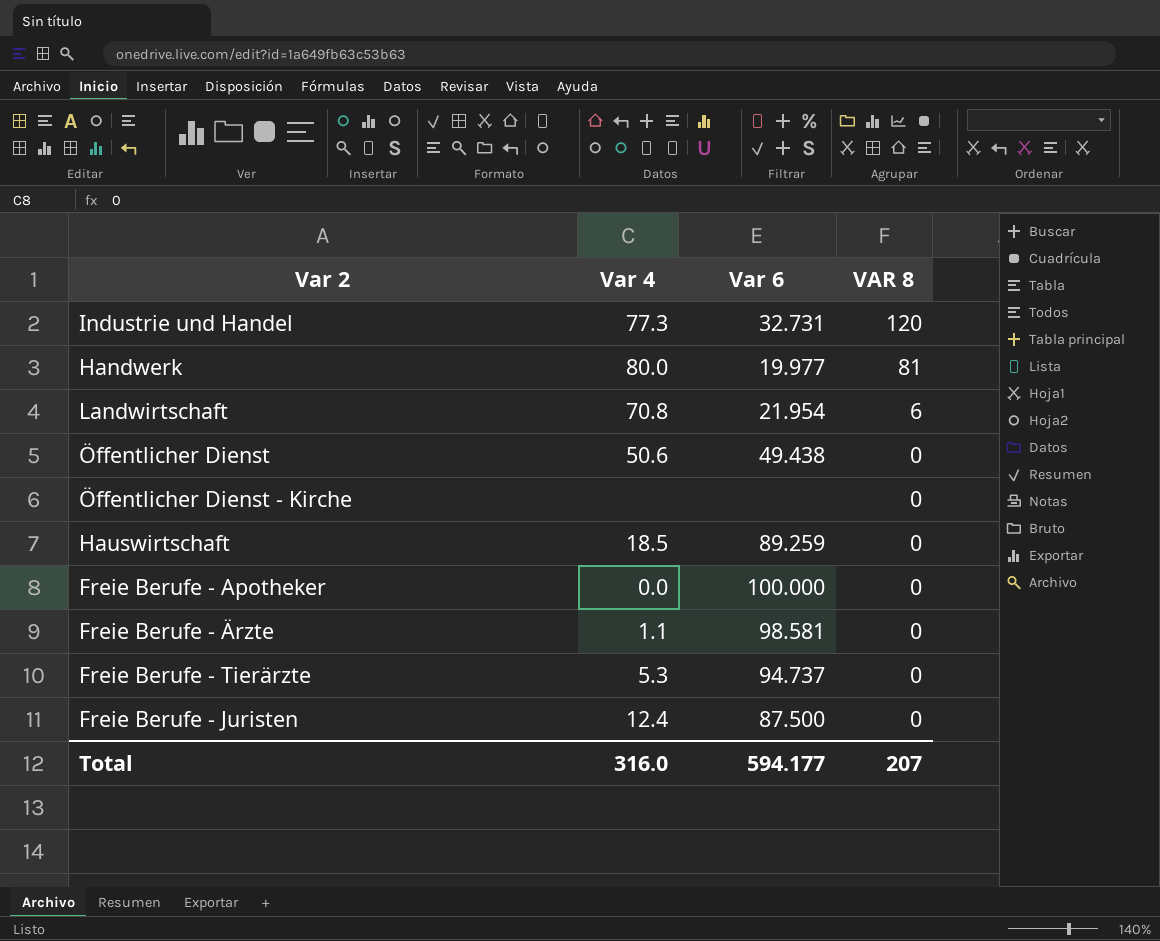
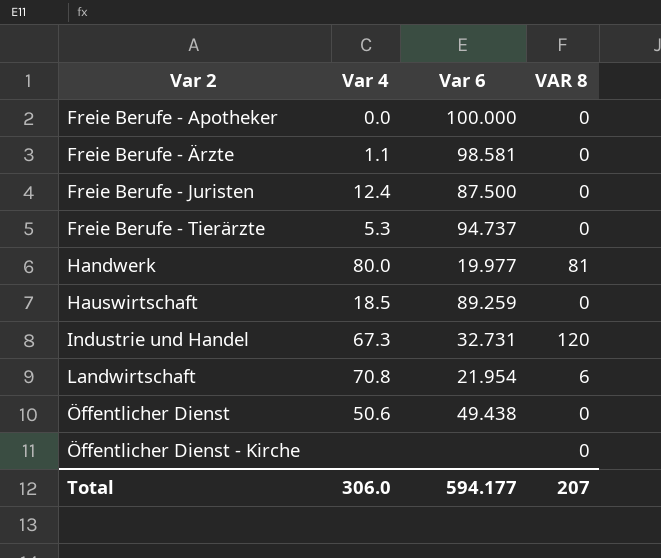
row order: VAR 8 descending -> Var 2 ascending
Industrie und Handel | Var 4: 77.3 -> 67.3
Total | Var 4: 316.0 -> 306.0

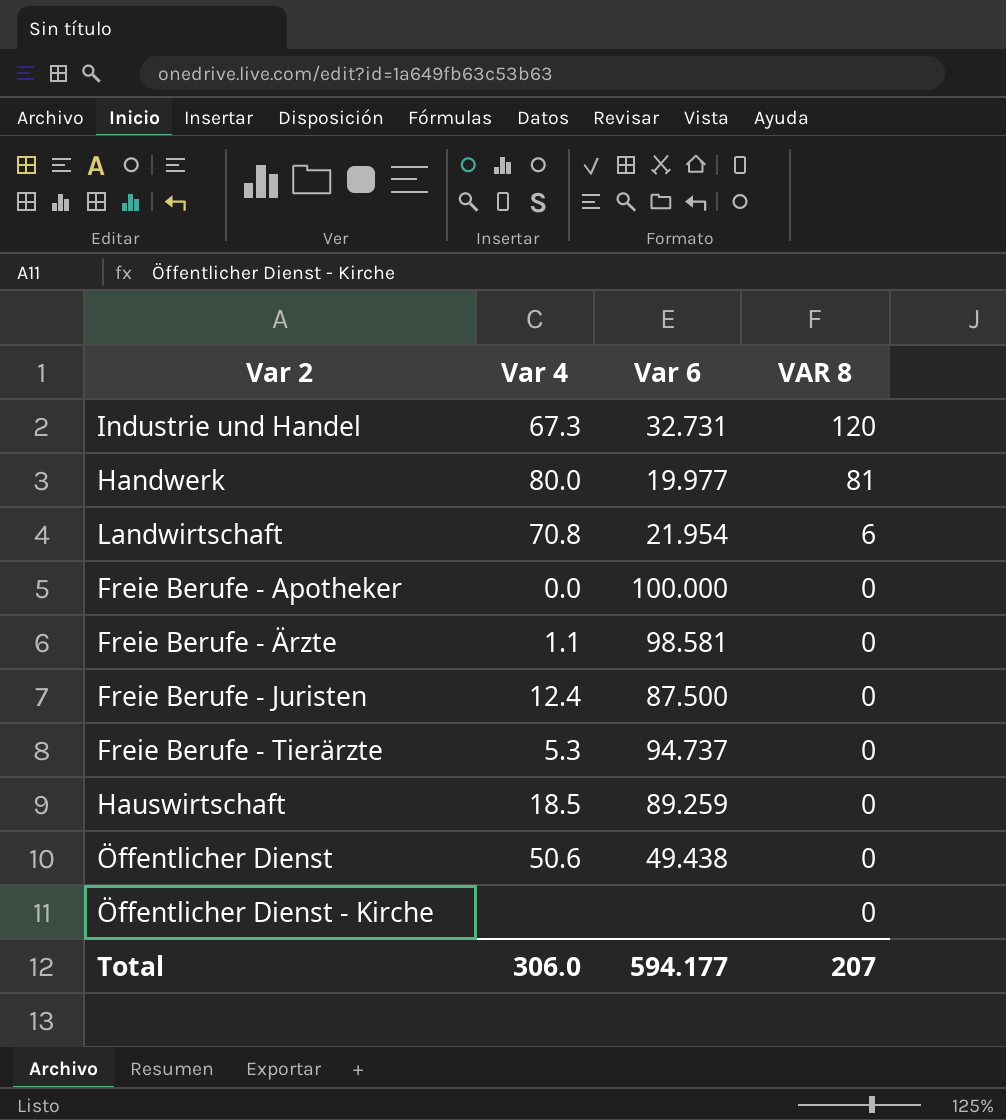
row order: Var 2 ascending -> VAR 8 descending

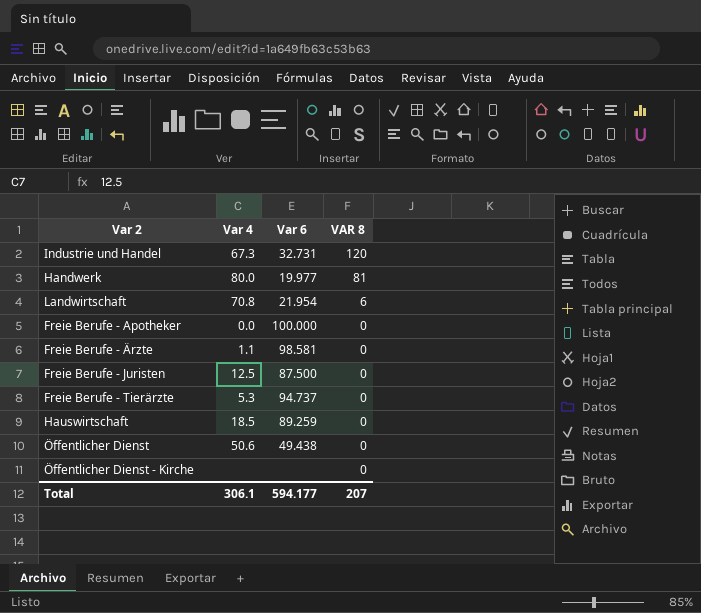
Freie Berufe - Juristen | Var 4: 12.4 -> 12.5
Total | Var 4: 306.0 -> 306.1

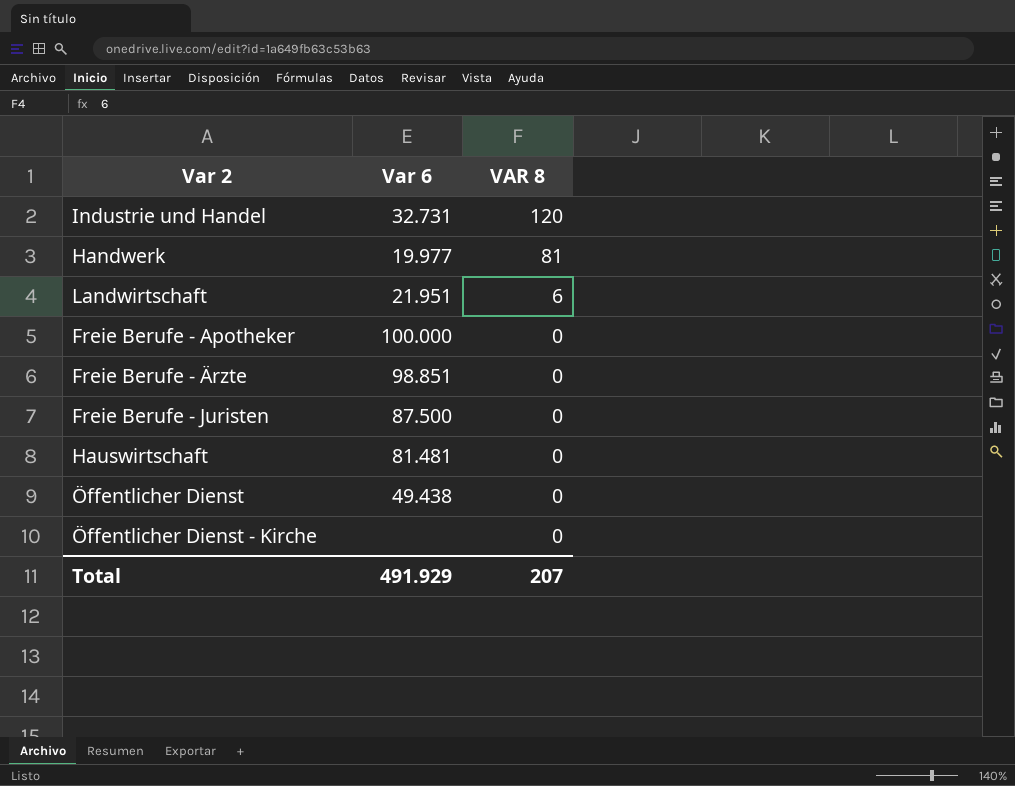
column Var 4 | position: 2 -> none
row Freie Berufe - Tierärzte: 5.3 | 94.737 | 0 -> none
Landwirtschaft | Var 6: 21.954 -> 21.951
Freie Berufe - Ärzte | Var 6: 98.581 -> 98.851
Hauswirtschaft | Var 6: 89.259 -> 81.481
Total | Var 6: 594.177 -> 491.929

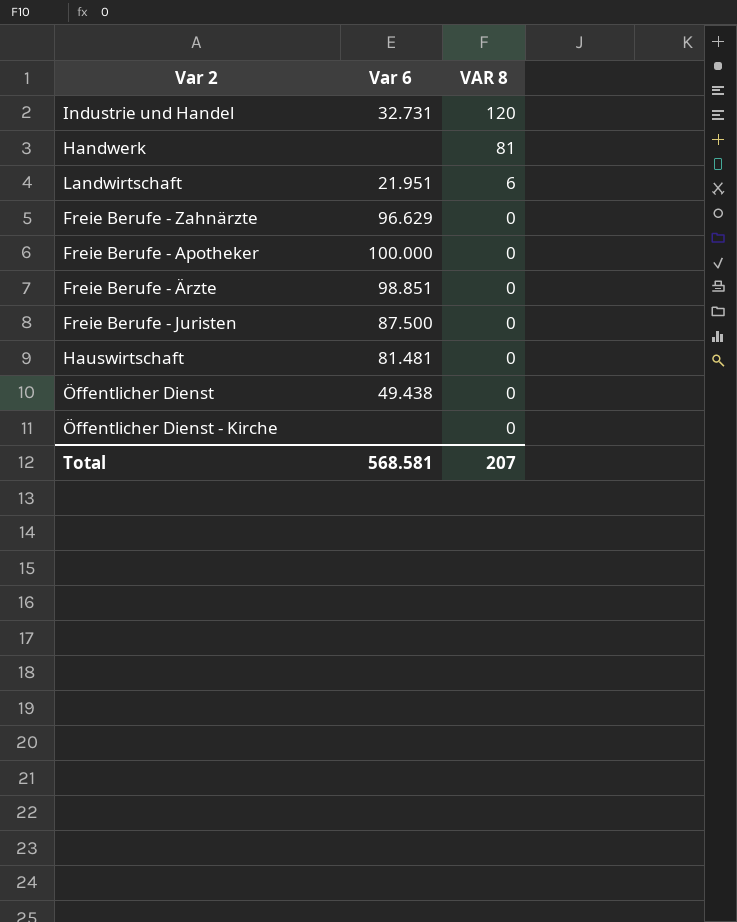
Handwerk | Var 6: 19.977 -> none
row Freie Berufe - Zahnärzte: none -> 96.629 | 0
Total | Var 6: 491.929 -> 568.581

